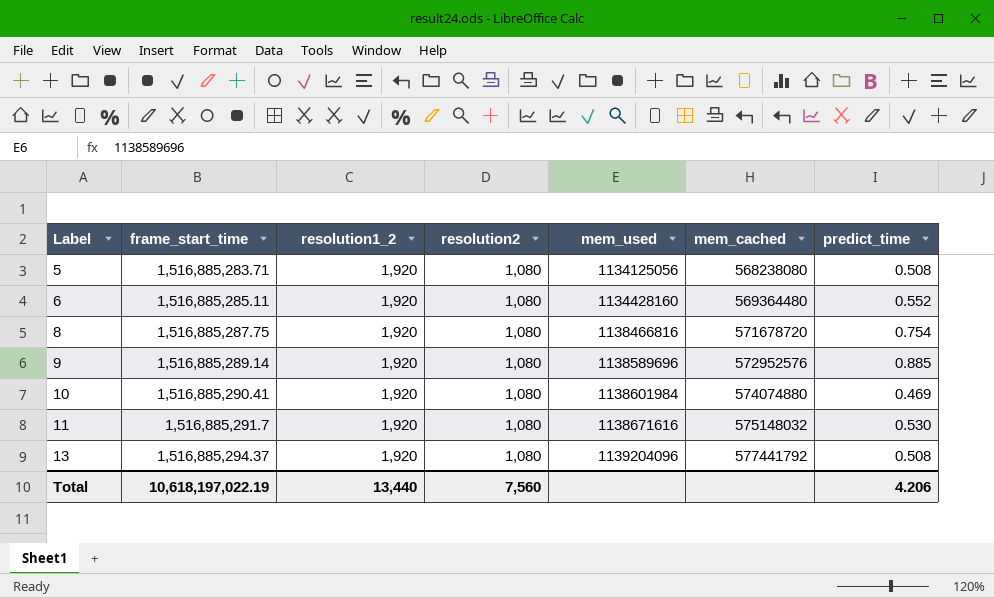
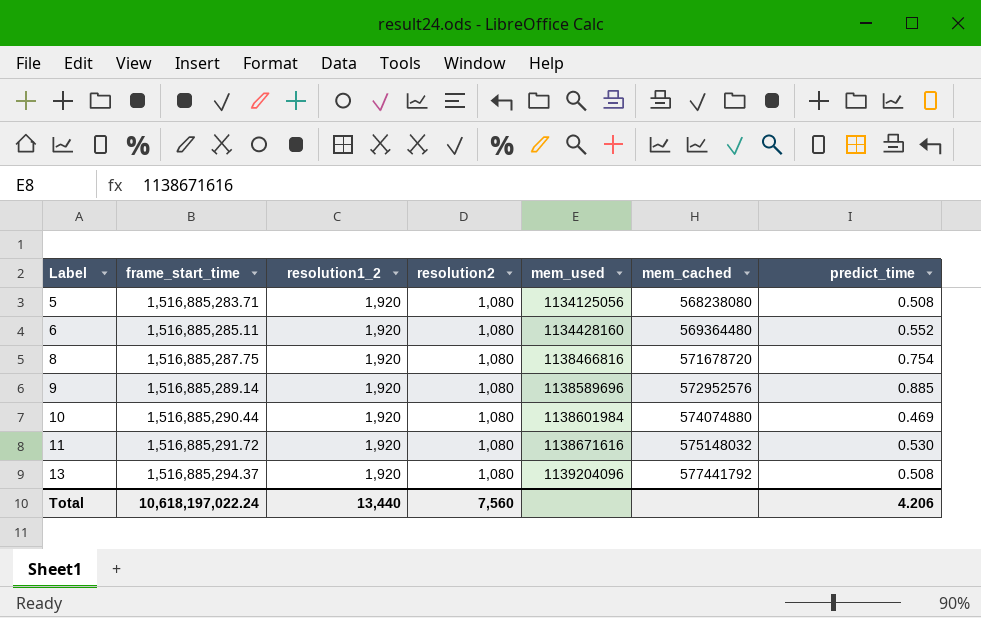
10 | frame_start_time: 1,516,885,290.41 -> 1,516,885,290.44
11 | frame_start_time: 1,516,885,291.7 -> 1,516,885,291.72
Total | frame_start_time: 10,618,197,022.19 -> 10,618,197,022.24

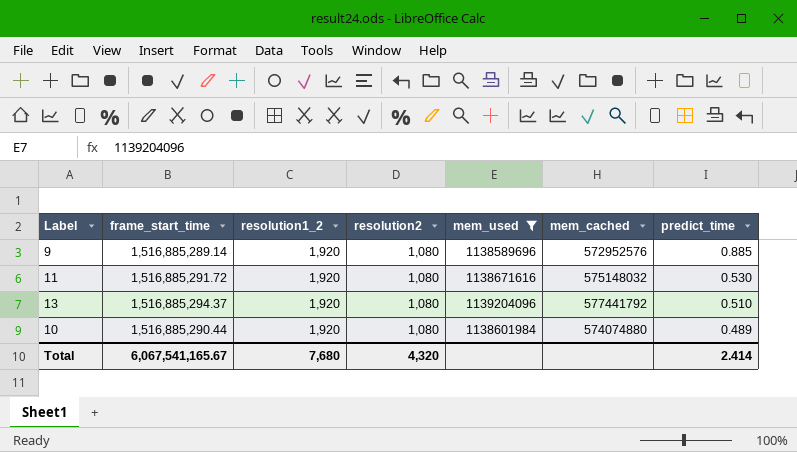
filter: none -> mem_used >= 1138589696
row order: Label ascending -> predict_time descending
13 | predict_time: 0.508 -> 0.510
10 | predict_time: 0.469 -> 0.489
Total | frame_start_time: 10,618,197,022.24 -> 6,067,541,165.67
Total | resolution1_2: 13,440 -> 7,680
Total | resolution2: 7,560 -> 4,320
Total | predict_time: 4.206 -> 2.414

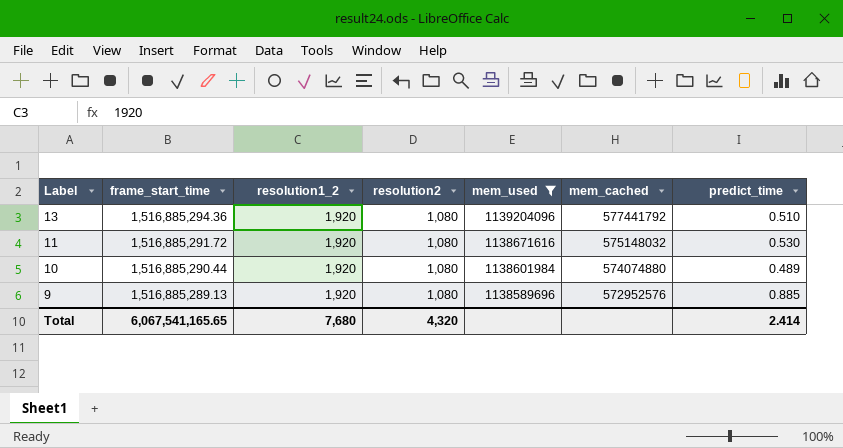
row order: predict_time descending -> Label descending
13 | frame_start_time: 1,516,885,294.37 -> 1,516,885,294.36
9 | frame_start_time: 1,516,885,289.14 -> 1,516,885,289.13
Total | frame_start_time: 6,067,541,165.67 -> 6,067,541,165.65

